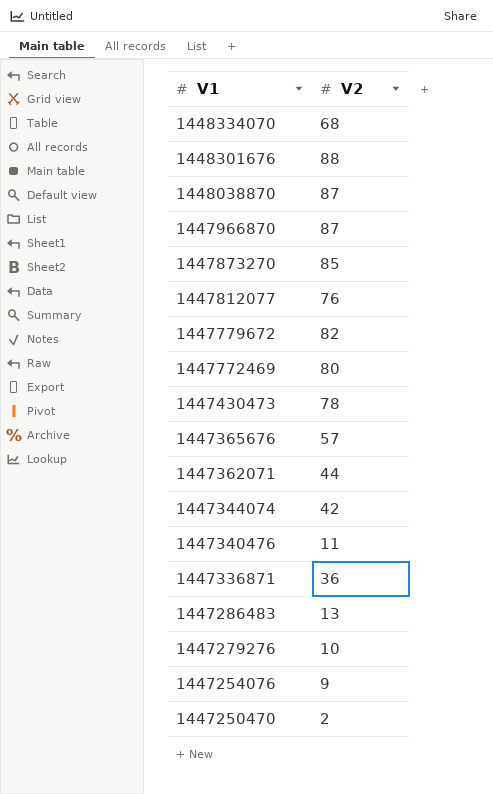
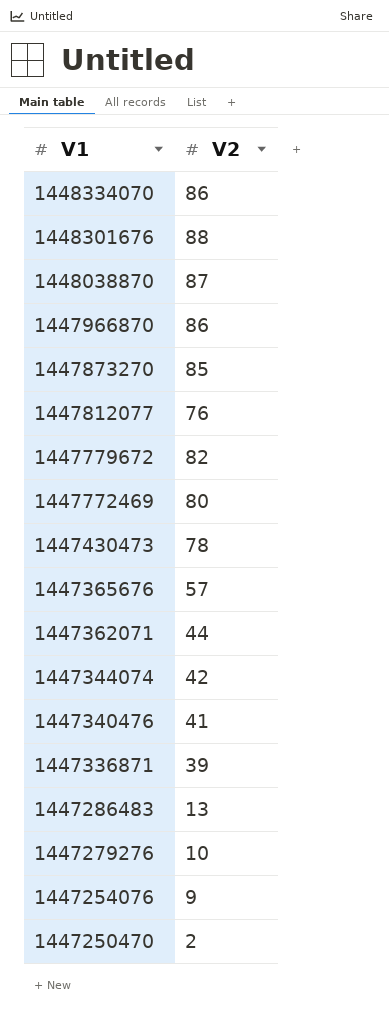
1448334070 | V2: 68 -> 86
1447966870 | V2: 87 -> 86
1447340476 | V2: 11 -> 41
1447336871 | V2: 36 -> 39

